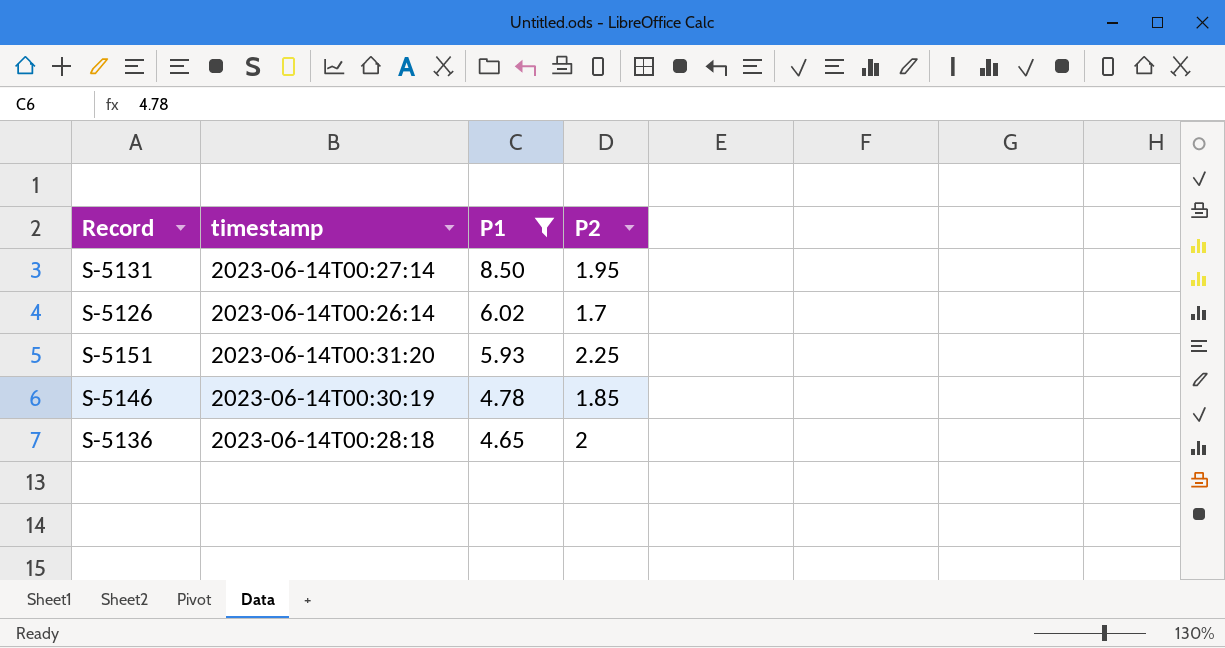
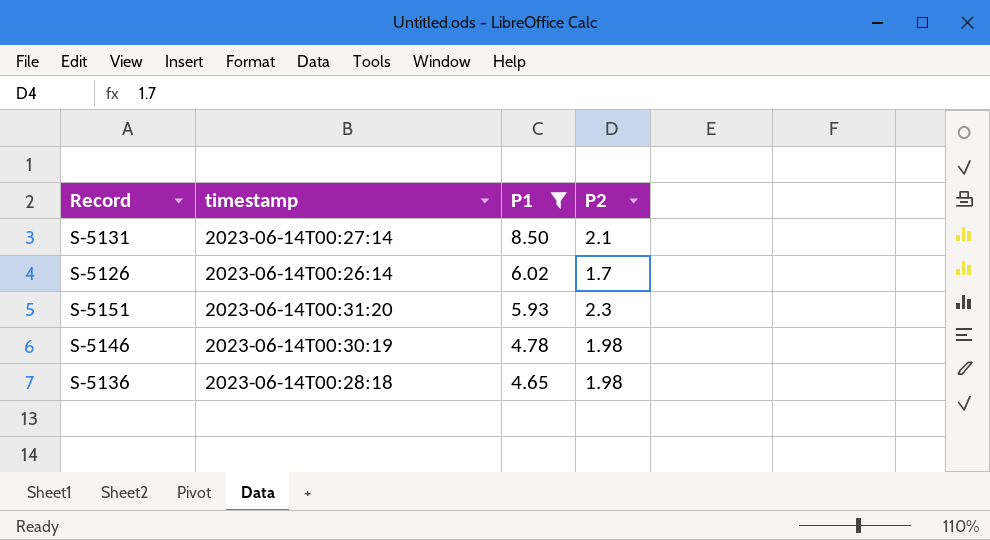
S-5131 | P2: 1.95 -> 2.1
S-5151 | P2: 2.25 -> 2.3
S-5146 | P2: 1.85 -> 1.98
S-5136 | P2: 2 -> 1.98

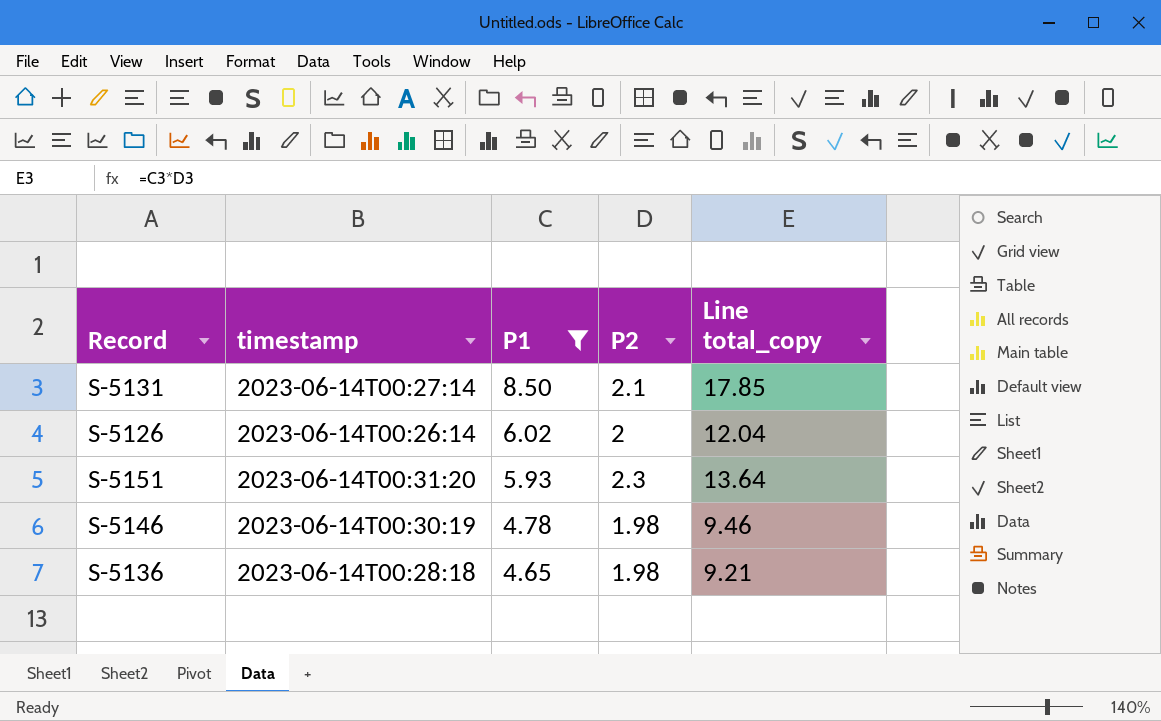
column Line total_copy | formula: none -> [P1] * [P2]
S-5126 | P2: 1.7 -> 2

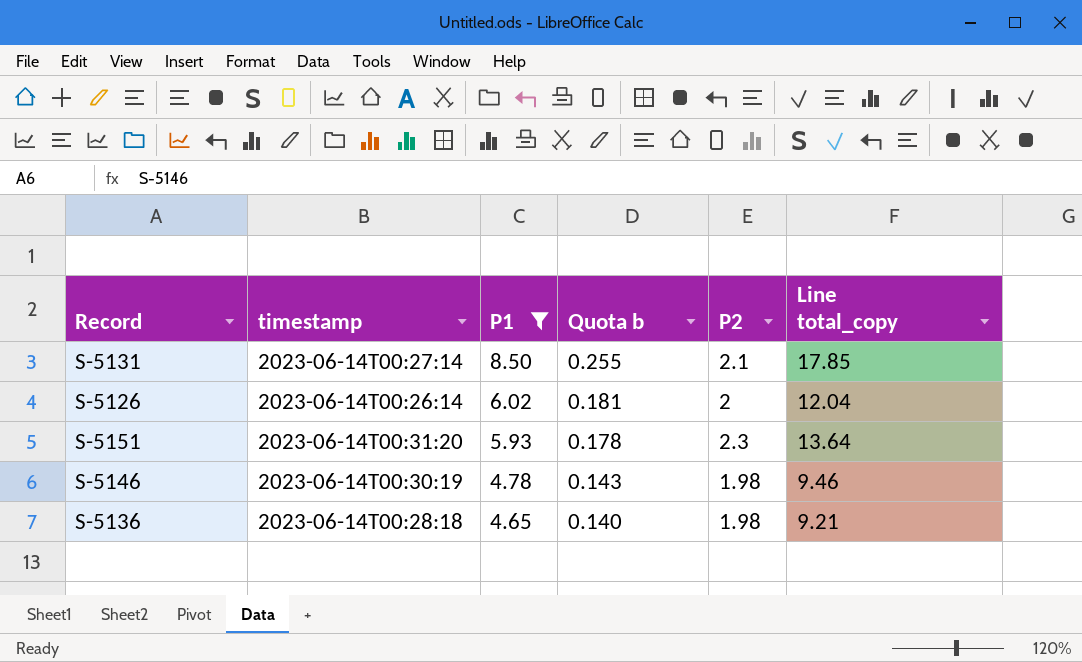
column Quota b | formula: none -> [P1] * 0.03

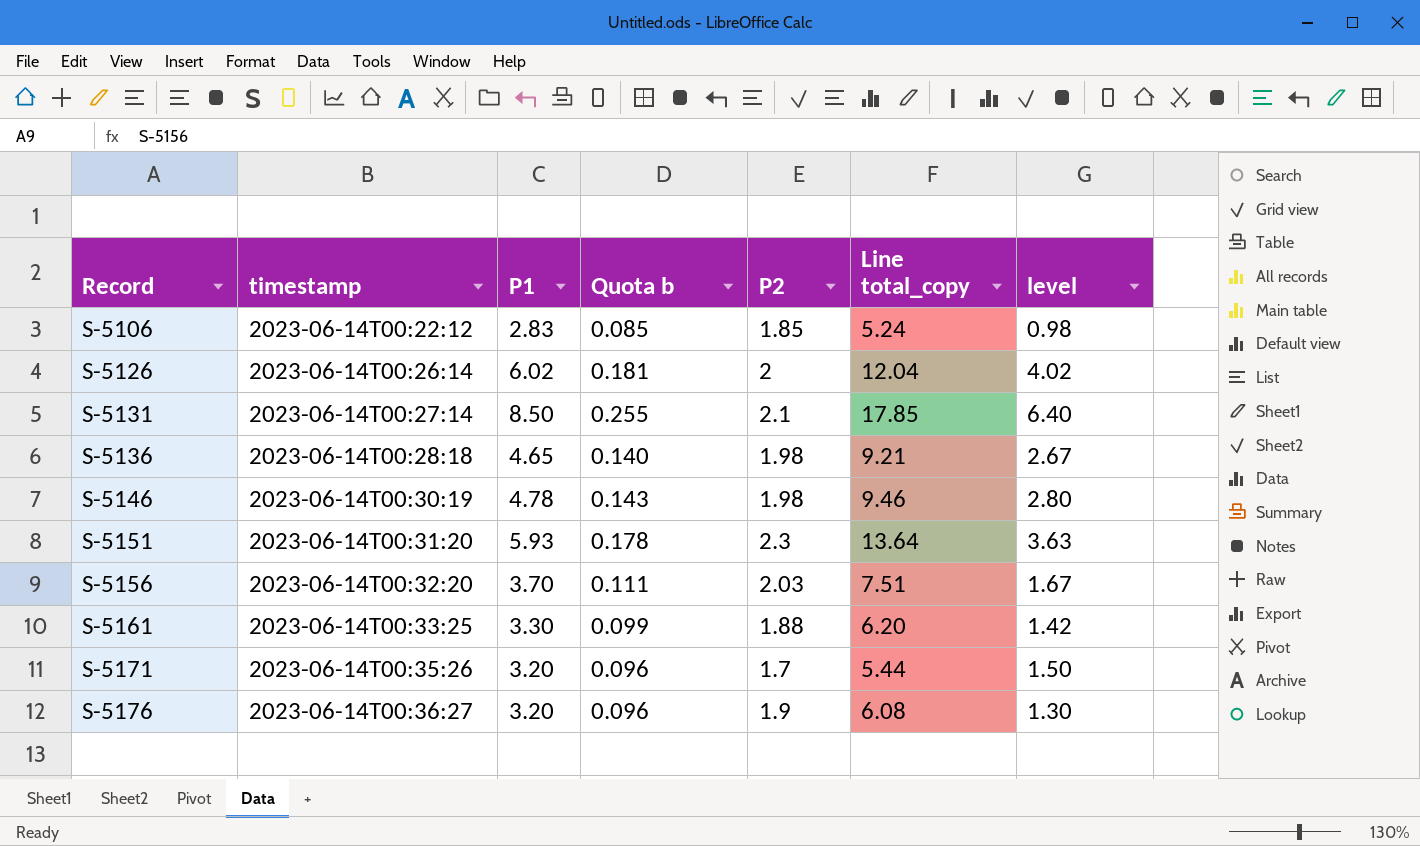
filter: P1 >= 4.65 -> none
row order: P1 descending -> Record ascending
column level | formula: none -> [P1] - [P2]

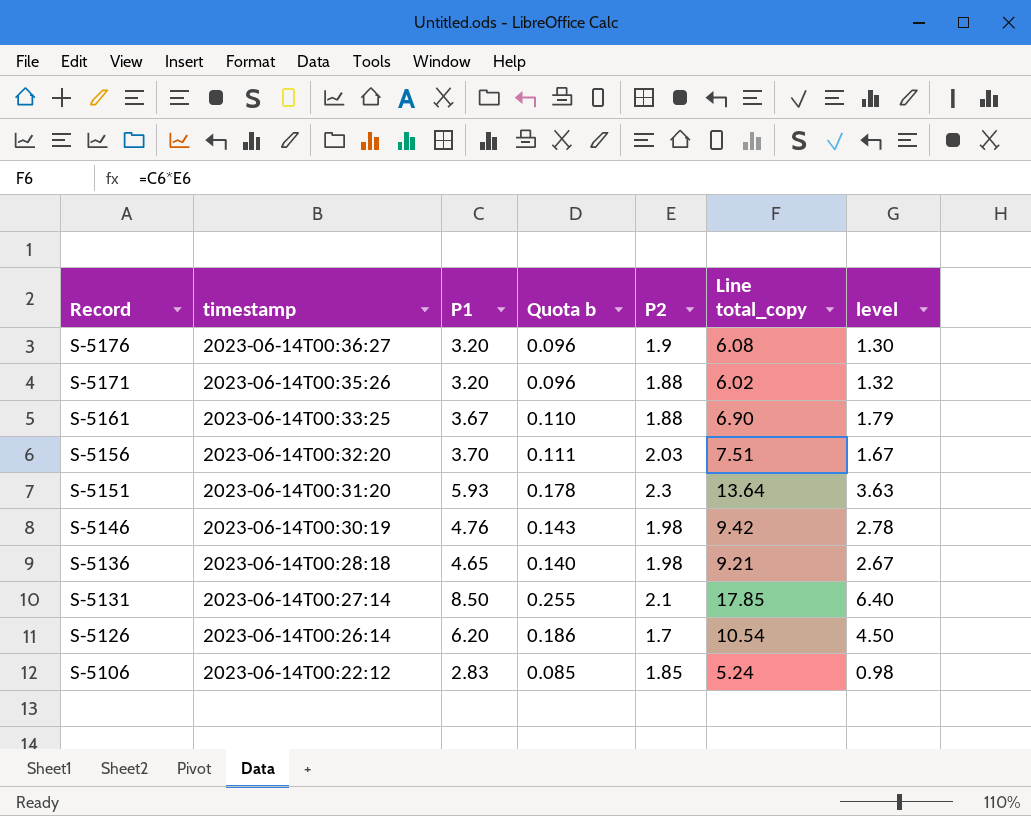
row order: Record ascending -> Record descending
S-5171 | P2: 1.7 -> 1.88
S-5171 | Line total_copy: 5.44 -> 6.02
S-5171 | level: 1.50 -> 1.32
S-5161 | P1: 3.30 -> 3.67
S-5161 | Quota b: 0.099 -> 0.110
S-5161 | Line total_copy: 6.20 -> 6.90
S-5161 | level: 1.42 -> 1.79
S-5146 | P1: 4.78 -> 4.76
S-5146 | Line total_copy: 9.46 -> 9.42
S-5146 | level: 2.80 -> 2.78
S-5126 | P1: 6.02 -> 6.20
S-5126 | Quota b: 0.181 -> 0.186
S-5126 | P2: 2 -> 1.7
S-5126 | Line total_copy: 12.04 -> 10.54
S-5126 | level: 4.02 -> 4.50

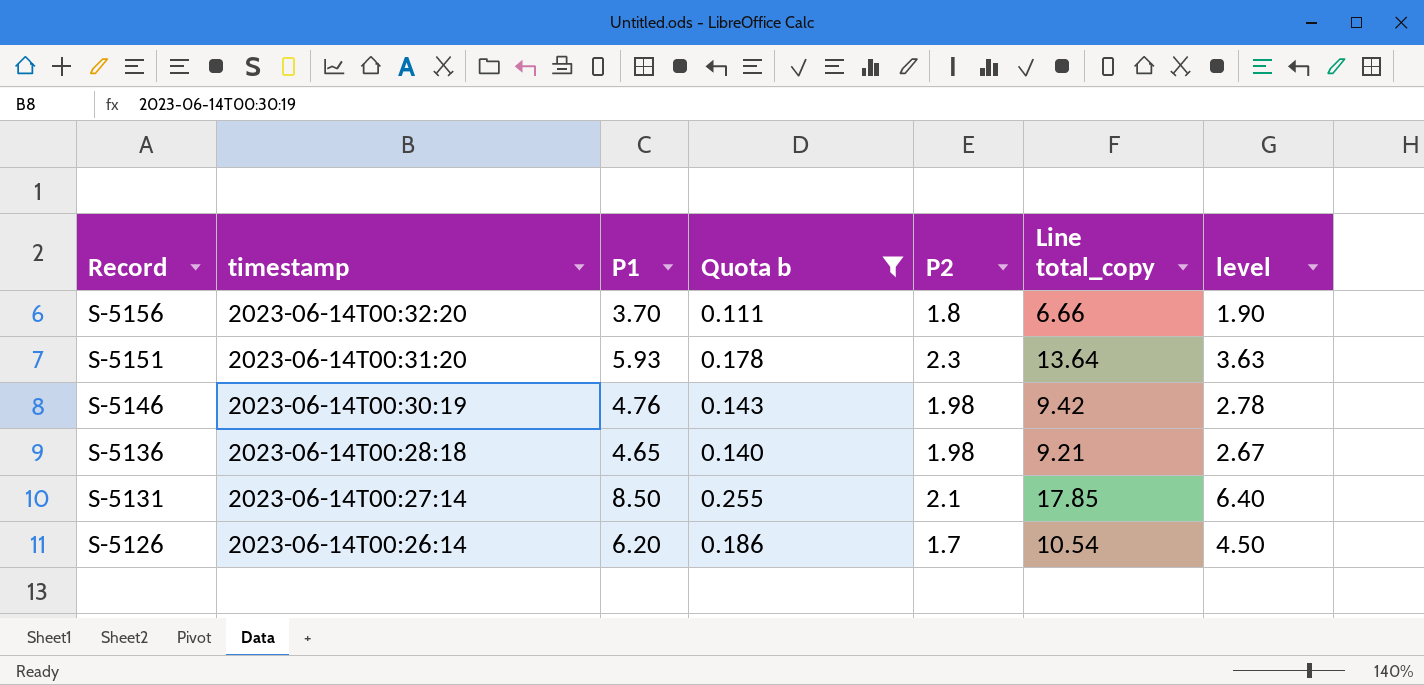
filter: none -> Quota b >= 0.111
S-5156 | P2: 2.03 -> 1.8
S-5156 | Line total_copy: 7.51 -> 6.66
S-5156 | level: 1.67 -> 1.90

